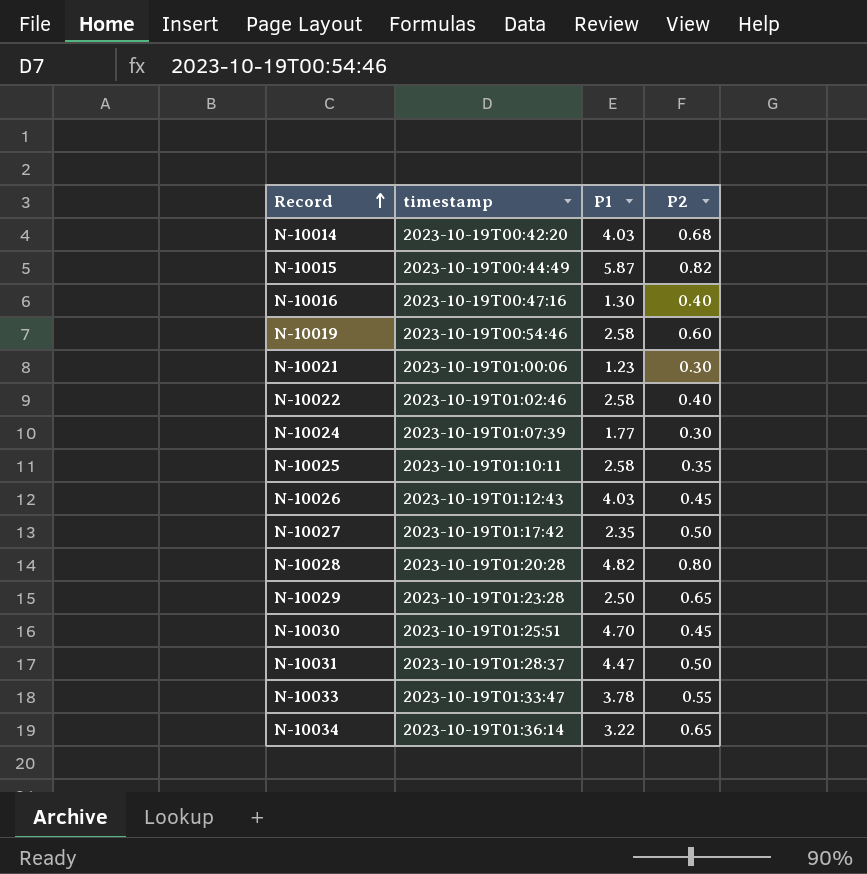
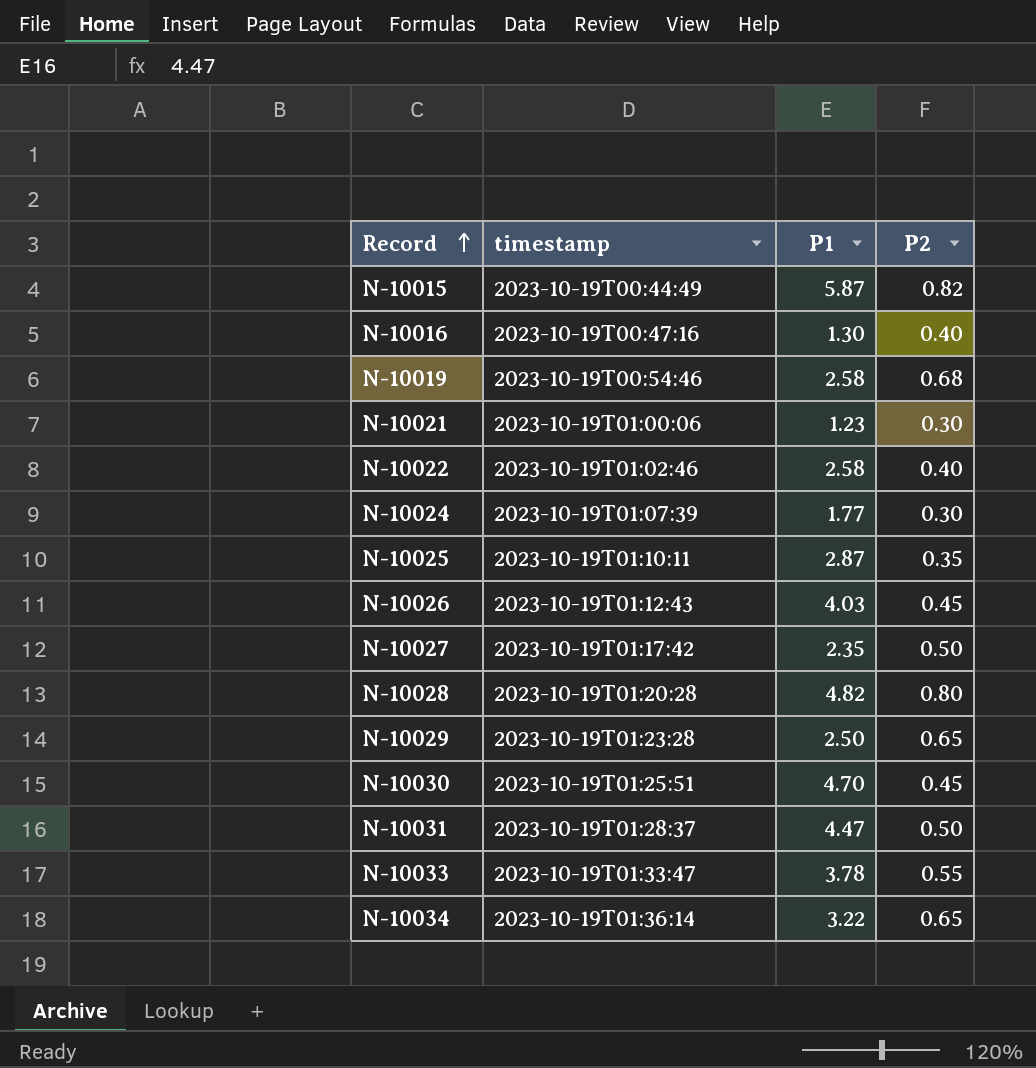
row N-10014: 2023-10-19T00:42:20 | 4.03 | 0.68 -> none
N-10019 | P2: 0.60 -> 0.68
N-10025 | P1: 2.58 -> 2.87

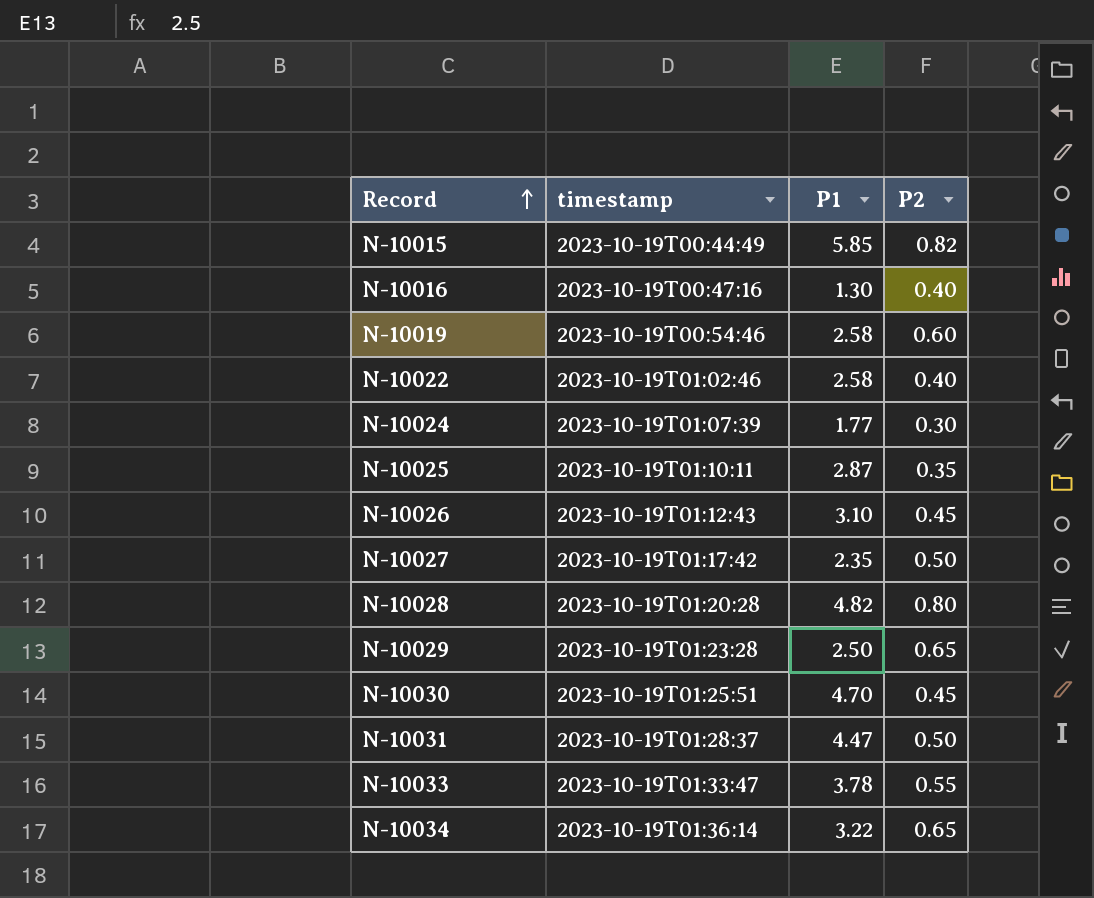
row N-10021: 2023-10-19T01:00:06 | 1.23 | 0.30 -> none
N-10015 | P1: 5.87 -> 5.85
N-10019 | P2: 0.68 -> 0.60
N-10026 | P1: 4.03 -> 3.10

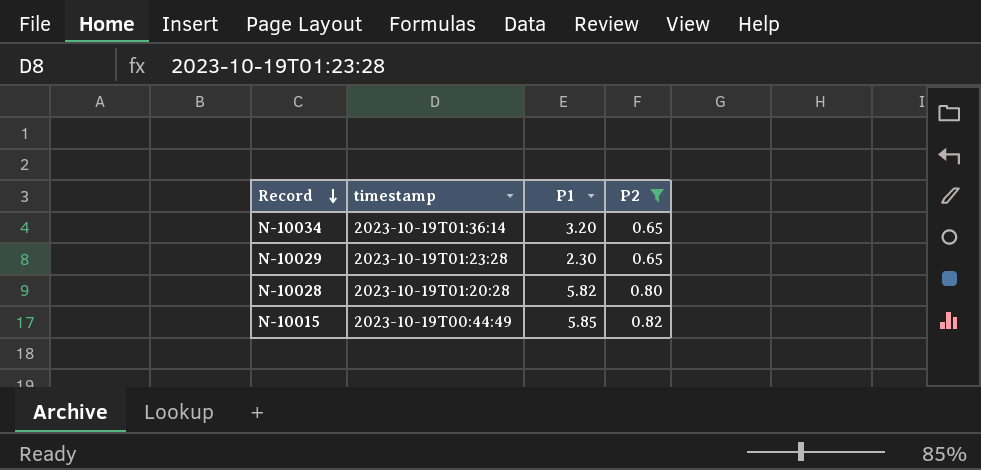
filter: none -> P2 >= 0.65
row order: Record ascending -> Record descending
N-10034 | P1: 3.22 -> 3.20
N-10029 | P1: 2.50 -> 2.30
N-10028 | P1: 4.82 -> 5.82

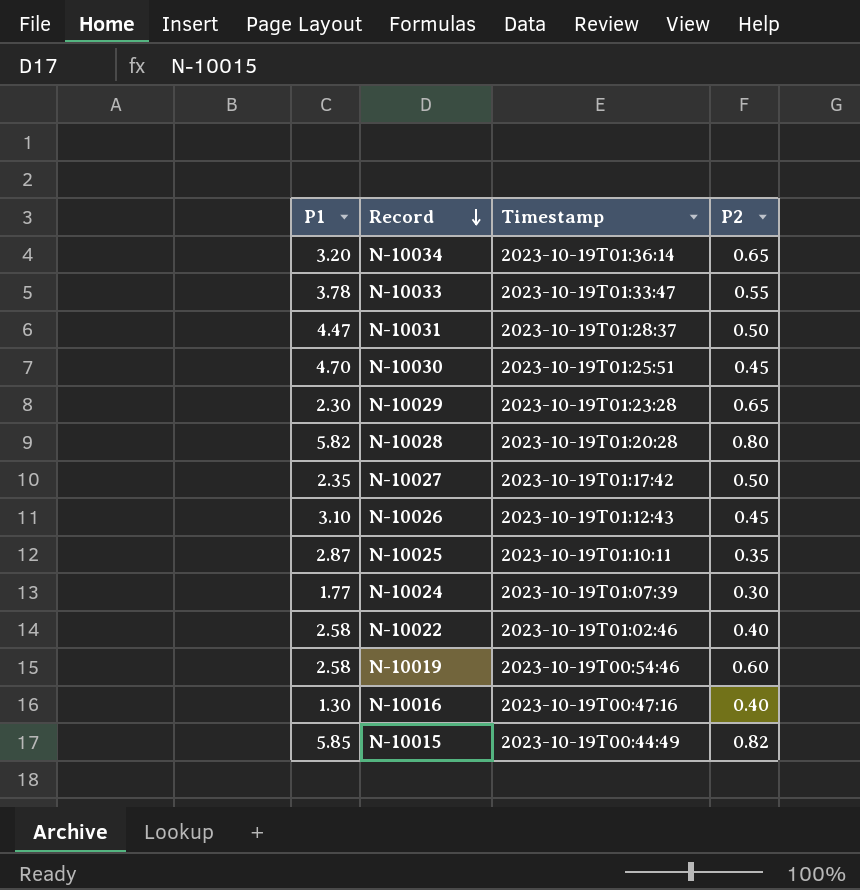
filter: P2 >= 0.65 -> none
column P1 | position: 3 -> 1
column name: timestamp -> Timestamp

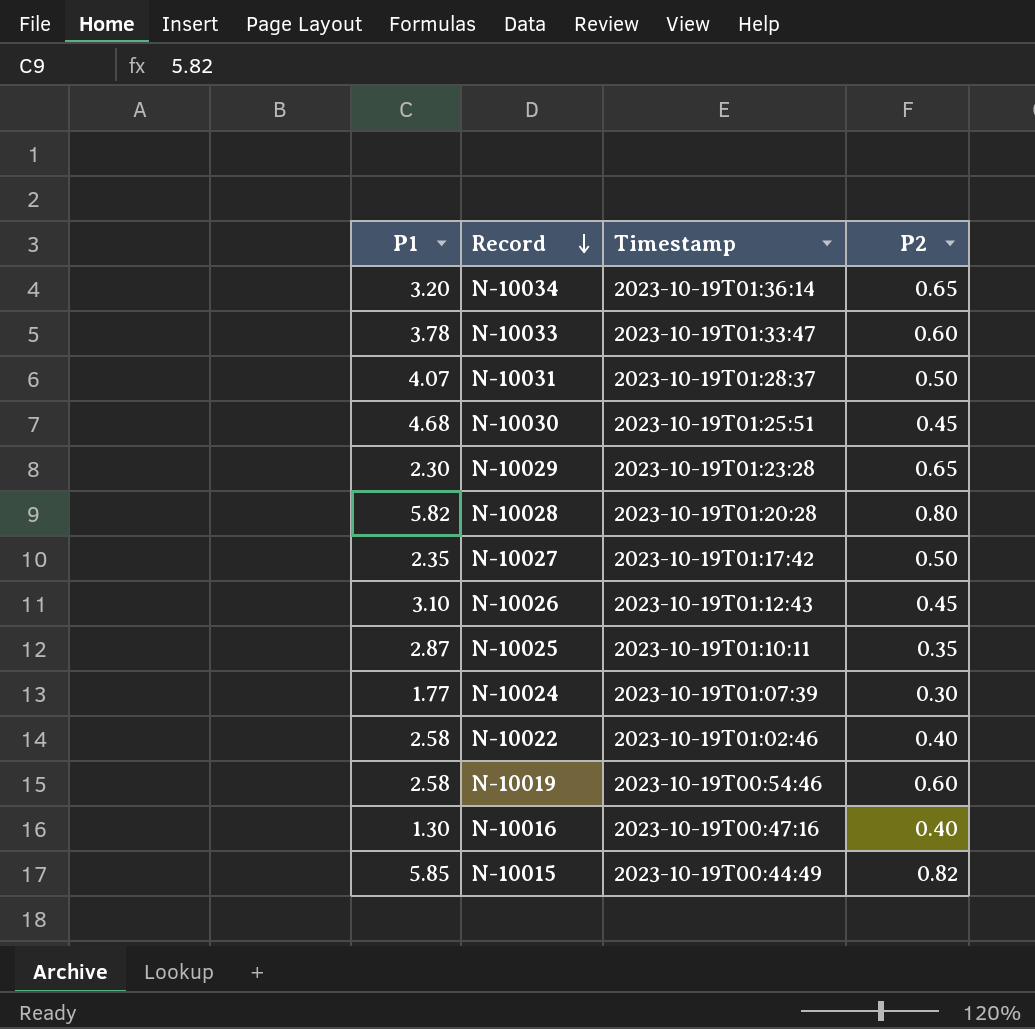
N-10033 | P2: 0.55 -> 0.60
N-10031 | P1: 4.47 -> 4.07
N-10030 | P1: 4.70 -> 4.68

